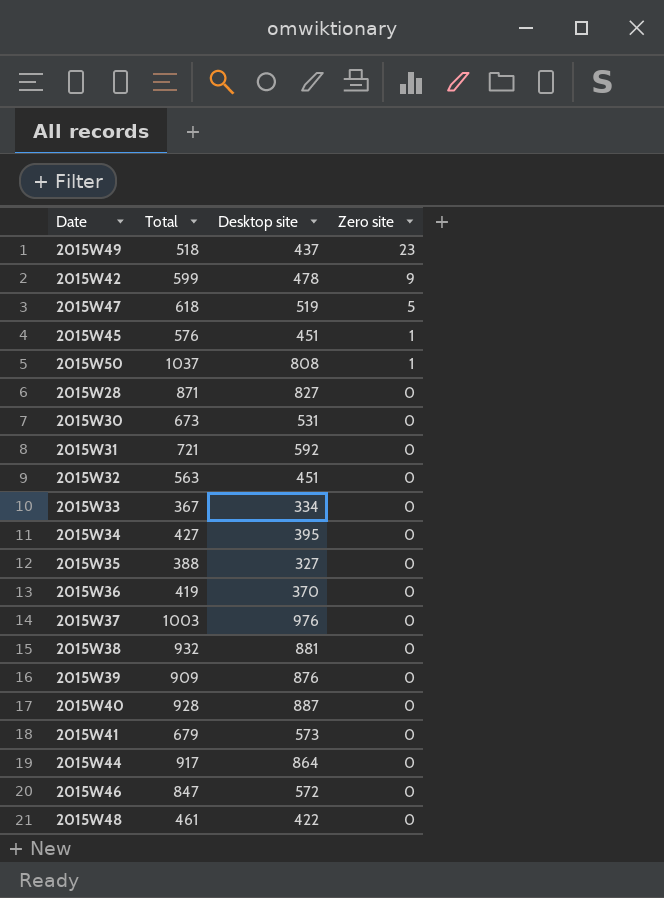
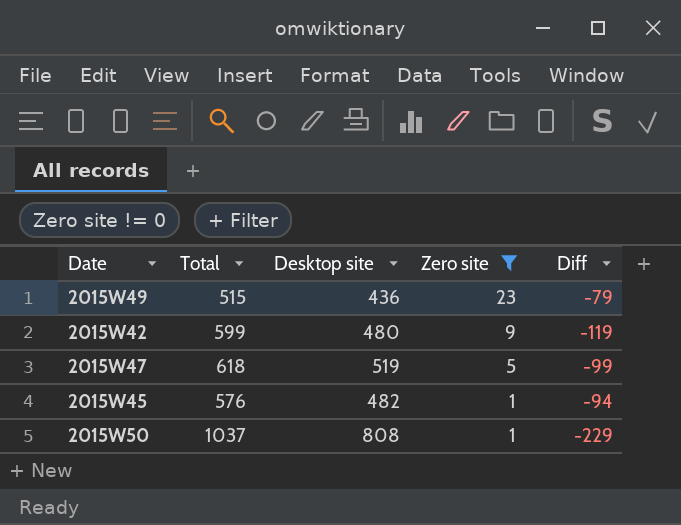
filter: none -> Zero site != 0
column Diff | formula: none -> [Desktop site] - [Total]
2015W49 | Total: 518 -> 515
2015W49 | Desktop site: 437 -> 436
2015W42 | Desktop site: 478 -> 480
2015W45 | Desktop site: 451 -> 482

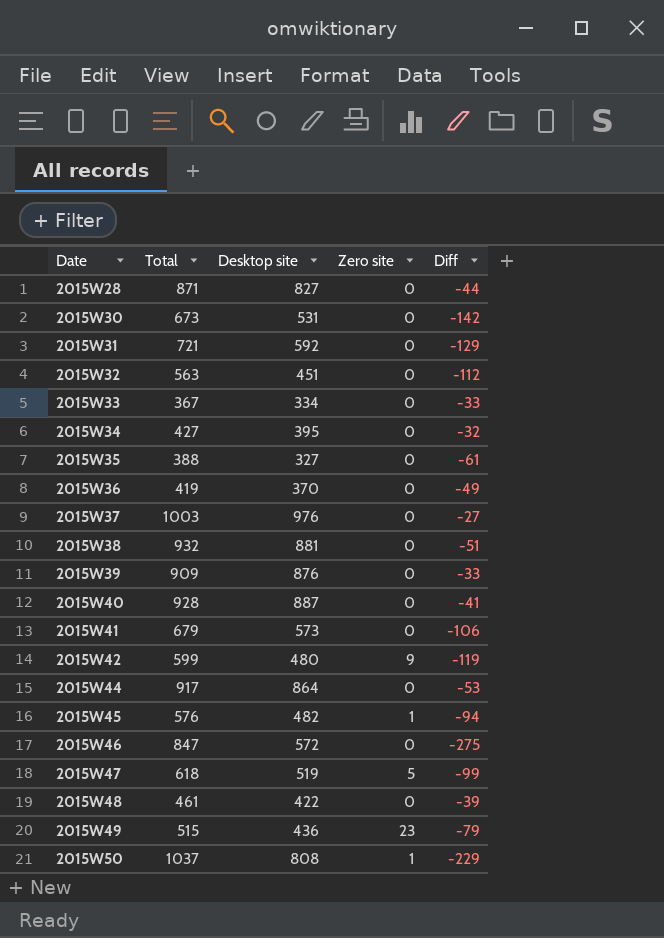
filter: Zero site != 0 -> none
row order: Zero site descending -> Date ascending

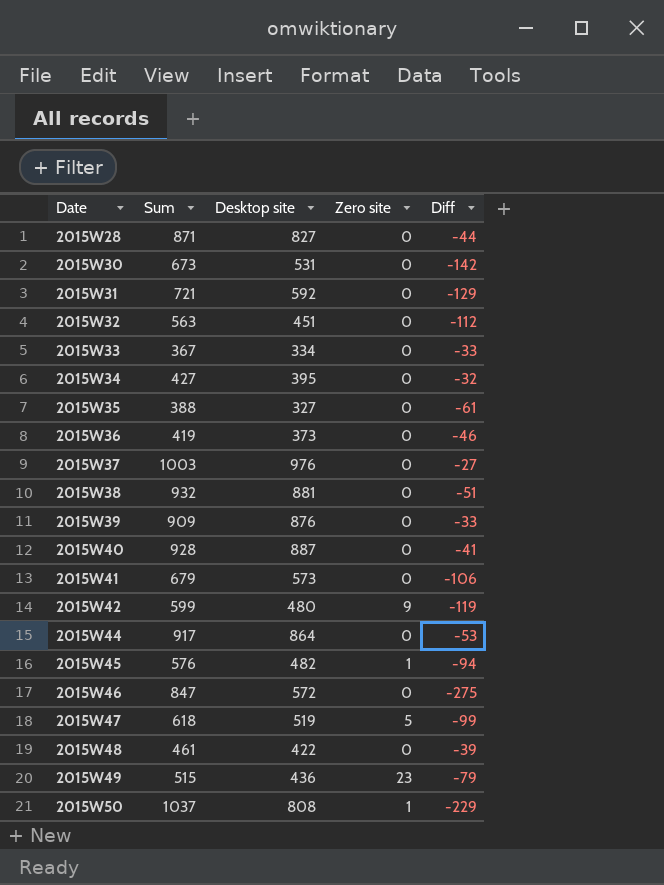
column name: Total -> Sum
2015W36 | Desktop site: 370 -> 373
2015W36 | Diff: -49 -> -46

